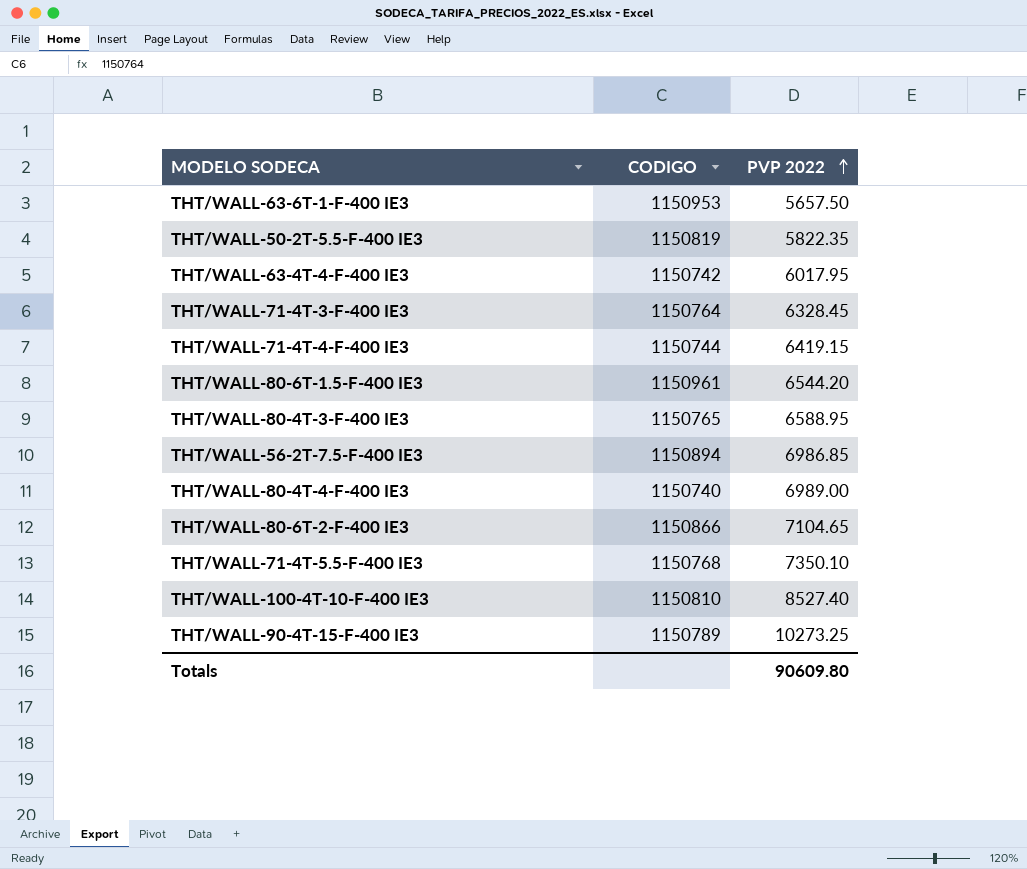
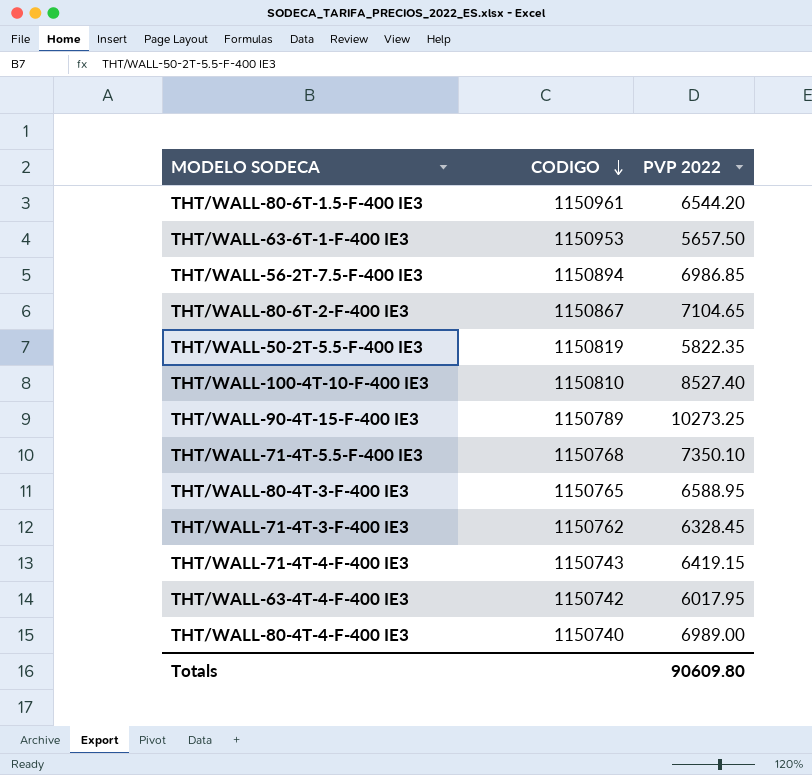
row order: PVP 2022 ascending -> CODIGO descending
THT/WALL-80-6T-2-F-400 IE3 | CODIGO: 1150866 -> 1150867
THT/WALL-71-4T-3-F-400 IE3 | CODIGO: 1150764 -> 1150762
THT/WALL-71-4T-4-F-400 IE3 | CODIGO: 1150744 -> 1150743

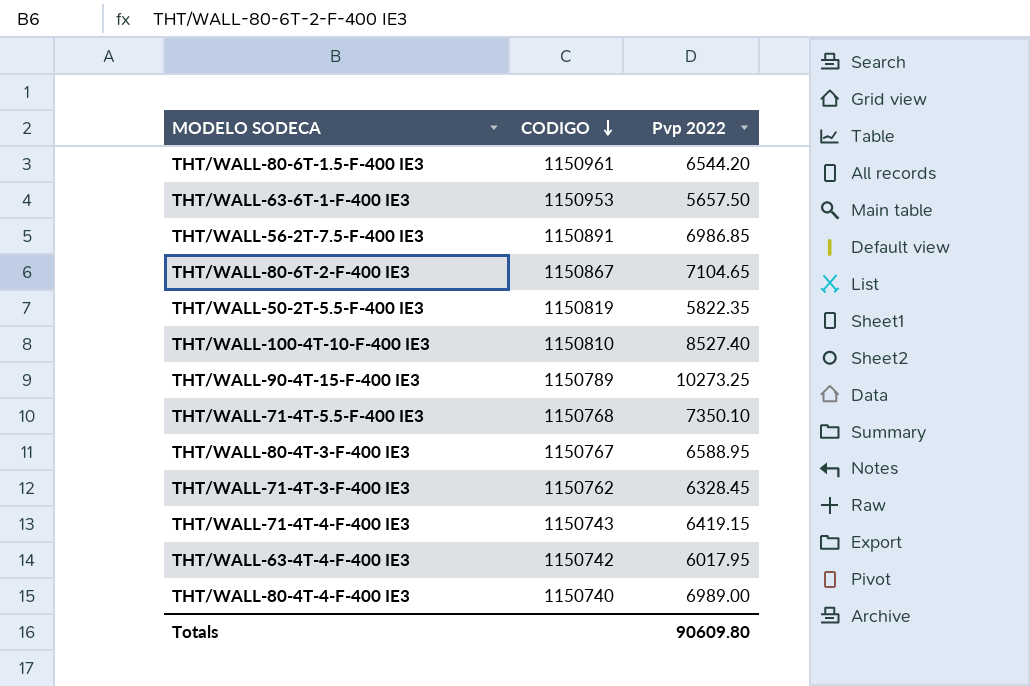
column name: PVP 2022 -> Pvp 2022
THT/WALL-56-2T-7.5-F-400 IE3 | CODIGO: 1150894 -> 1150891
THT/WALL-80-4T-3-F-400 IE3 | CODIGO: 1150765 -> 1150767

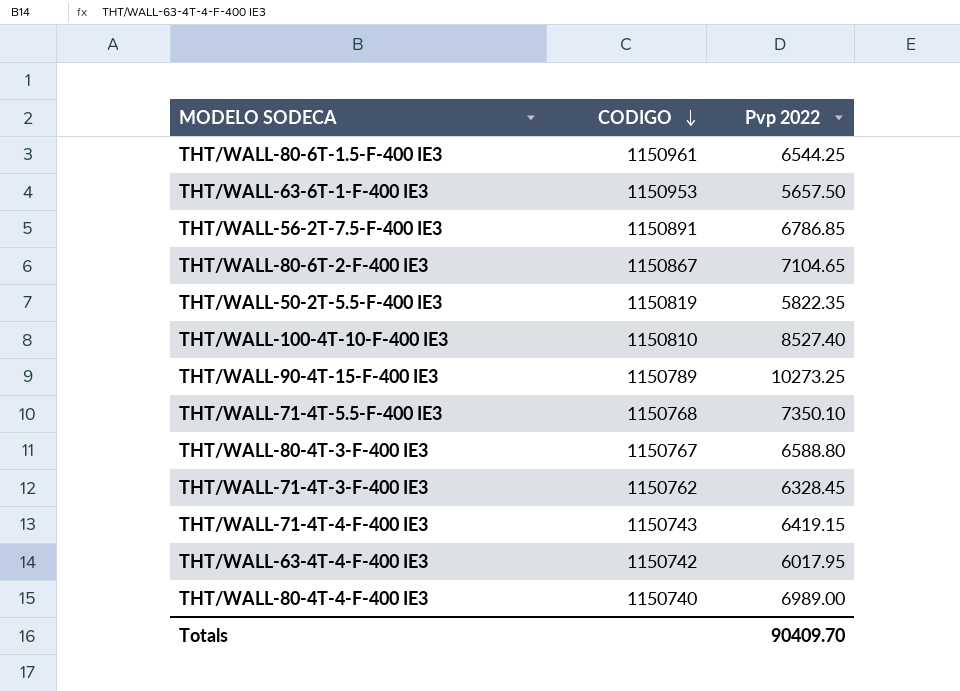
THT/WALL-80-6T-1.5-F-400 IE3 | Pvp 2022: 6544.20 -> 6544.25
THT/WALL-56-2T-7.5-F-400 IE3 | Pvp 2022: 6986.85 -> 6786.85
THT/WALL-80-4T-3-F-400 IE3 | Pvp 2022: 6588.95 -> 6588.80
Totals | Pvp 2022: 90609.80 -> 90409.70

